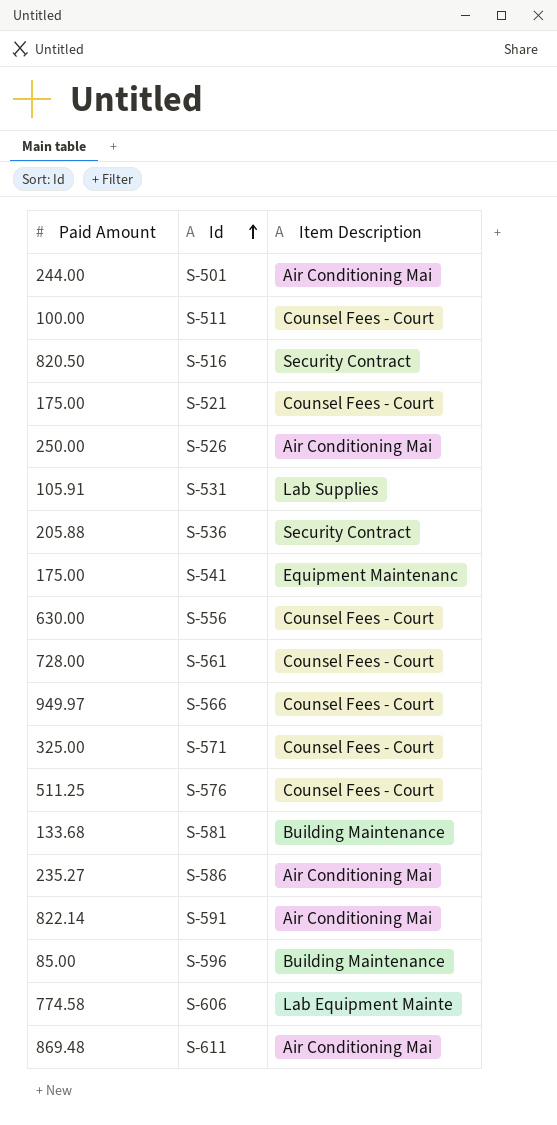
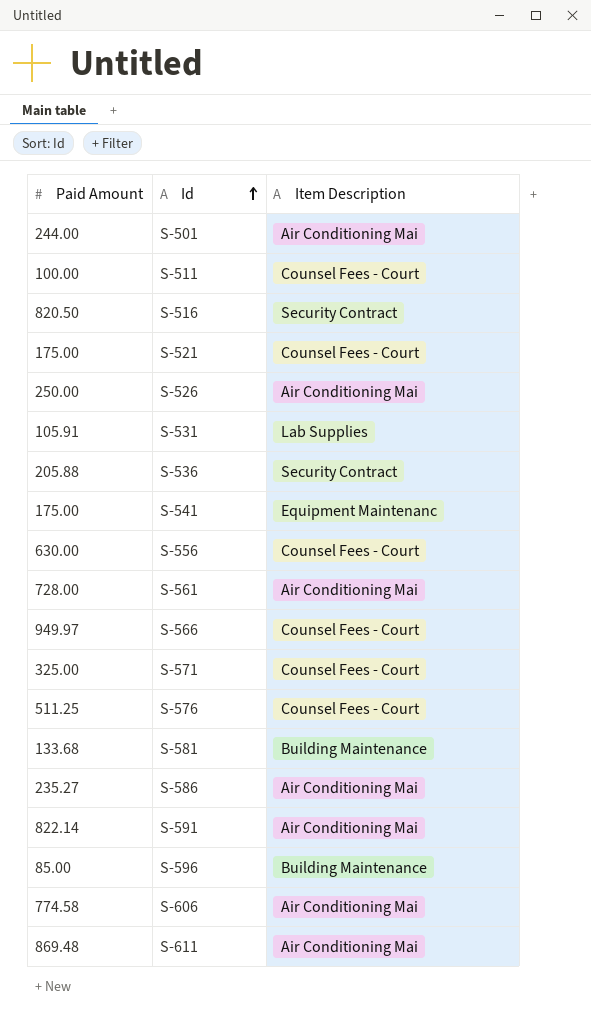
S-561 | Item Description: Counsel Fees - Court -> Air Conditioning Mai
S-606 | Item Description: Lab Equipment Mainte -> Air Conditioning Mai

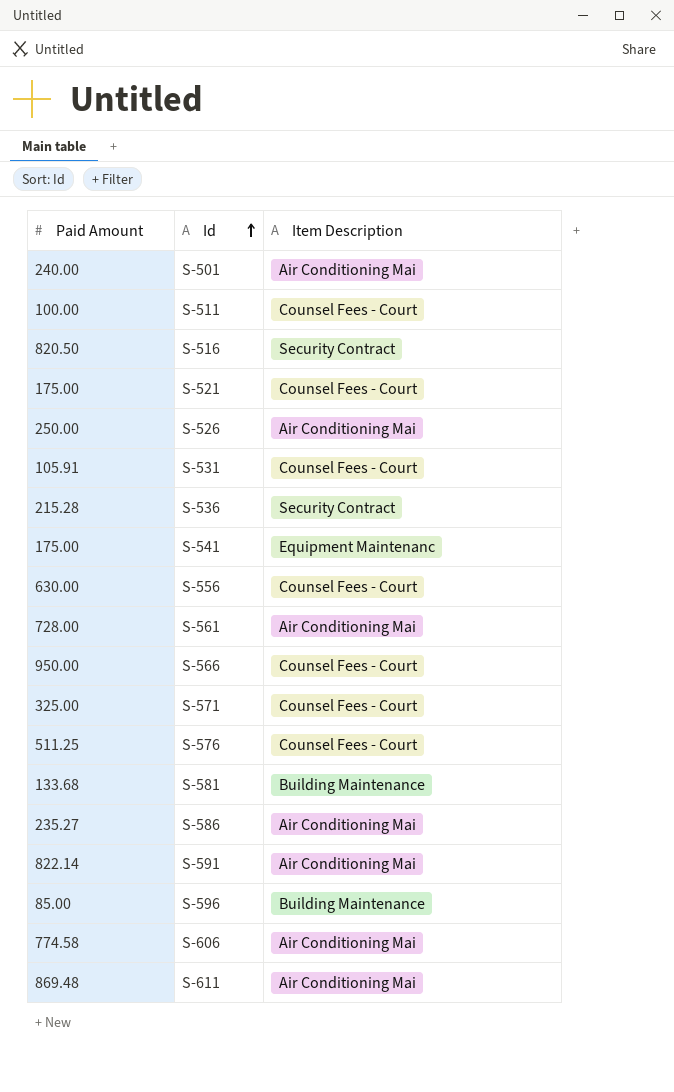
S-501 | Paid Amount: 244.00 -> 240.00
S-531 | Item Description: Lab Supplies -> Counsel Fees - Court
S-536 | Paid Amount: 205.88 -> 215.28
S-566 | Paid Amount: 949.97 -> 950.00

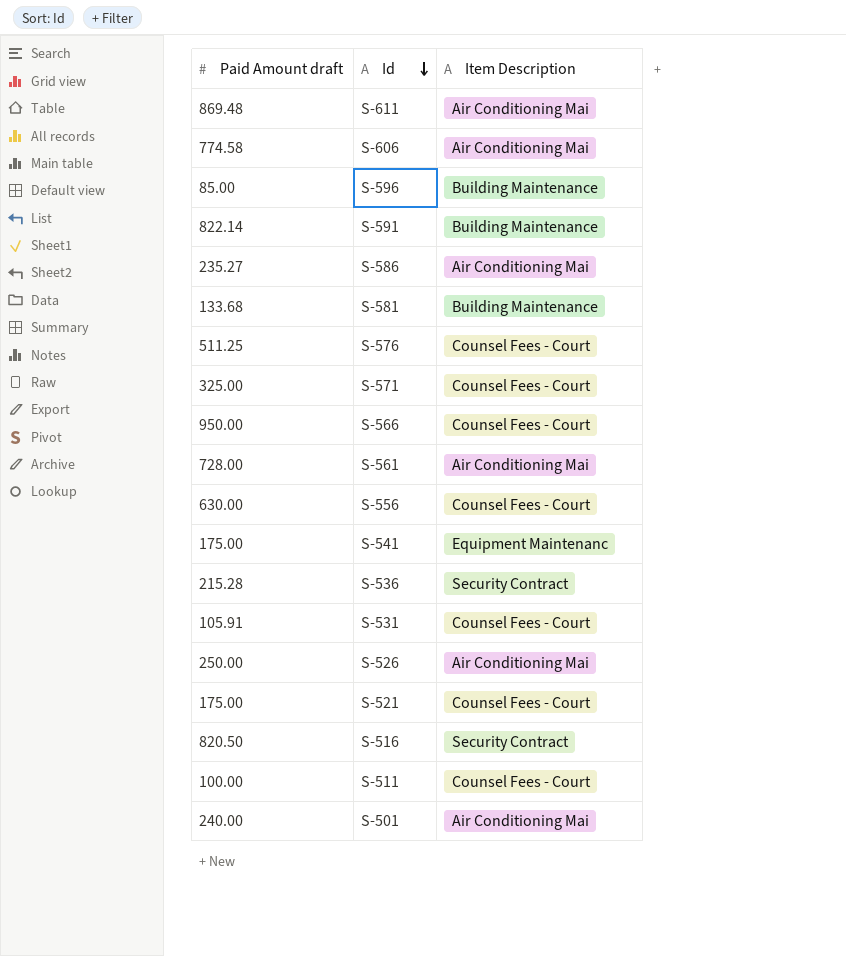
row order: Id ascending -> Id descending
column name: Paid Amount -> Paid Amount draft
S-591 | Item Description: Air Conditioning Mai -> Building Maintenance

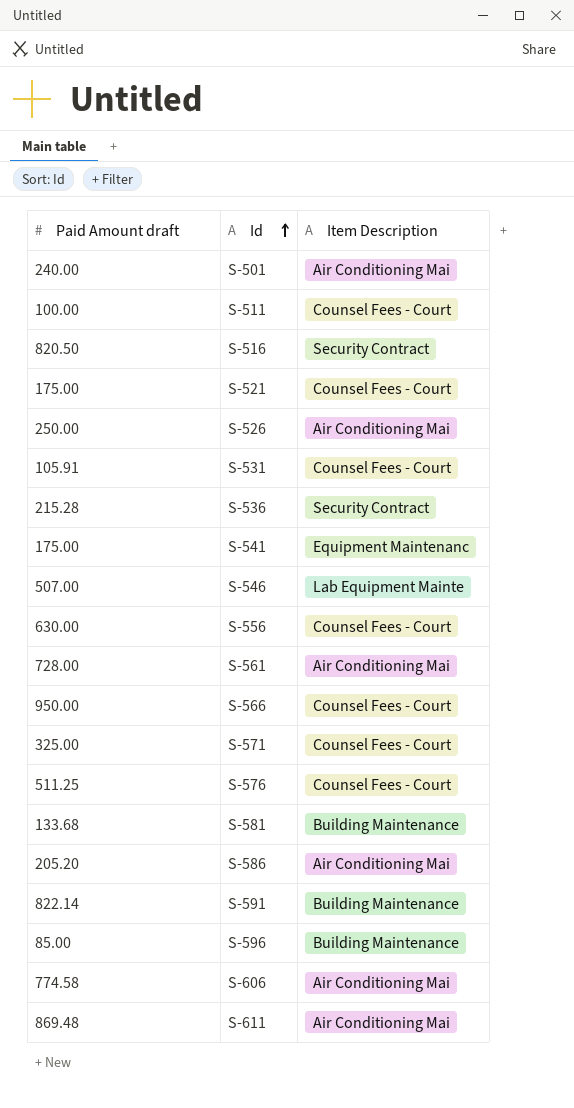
row order: Id descending -> Id ascending
row S-546: none -> 507.00 | Lab Equipment Mainte
S-586 | Paid Amount draft: 235.27 -> 205.20

